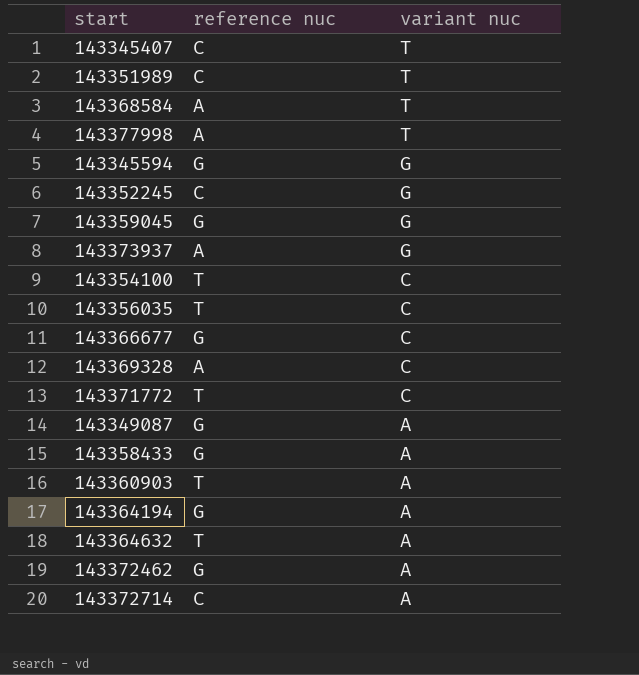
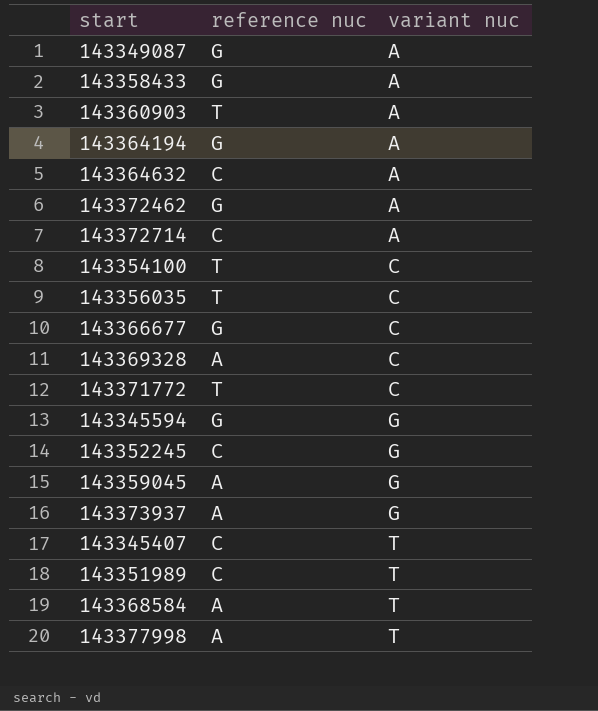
row order: variant nuc descending -> variant nuc ascending
143364632 | reference nuc: T -> C
143359045 | reference nuc: G -> A

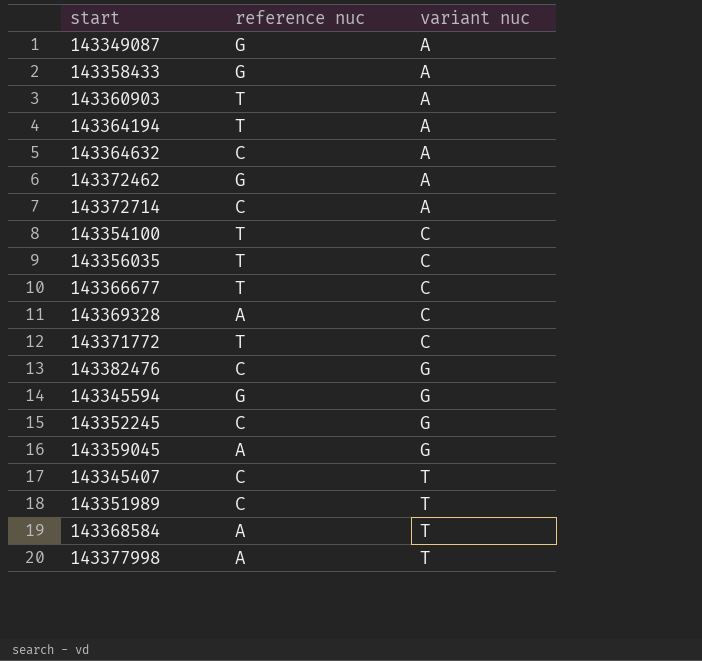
row 143373937: A | G -> none
143364194 | reference nuc: G -> T
143366677 | reference nuc: G -> T
row 143382476: none -> C | G

